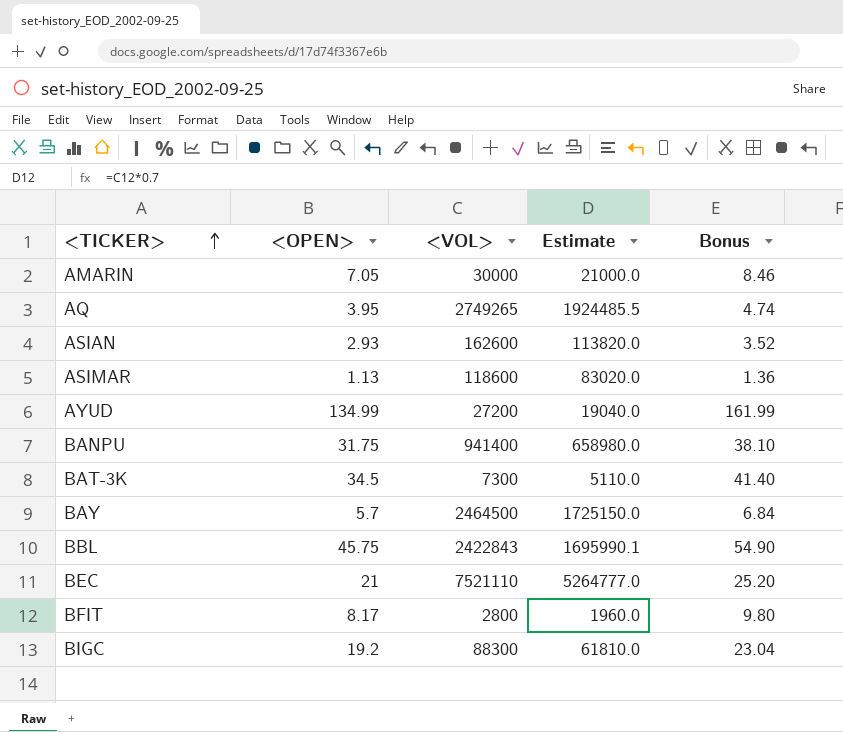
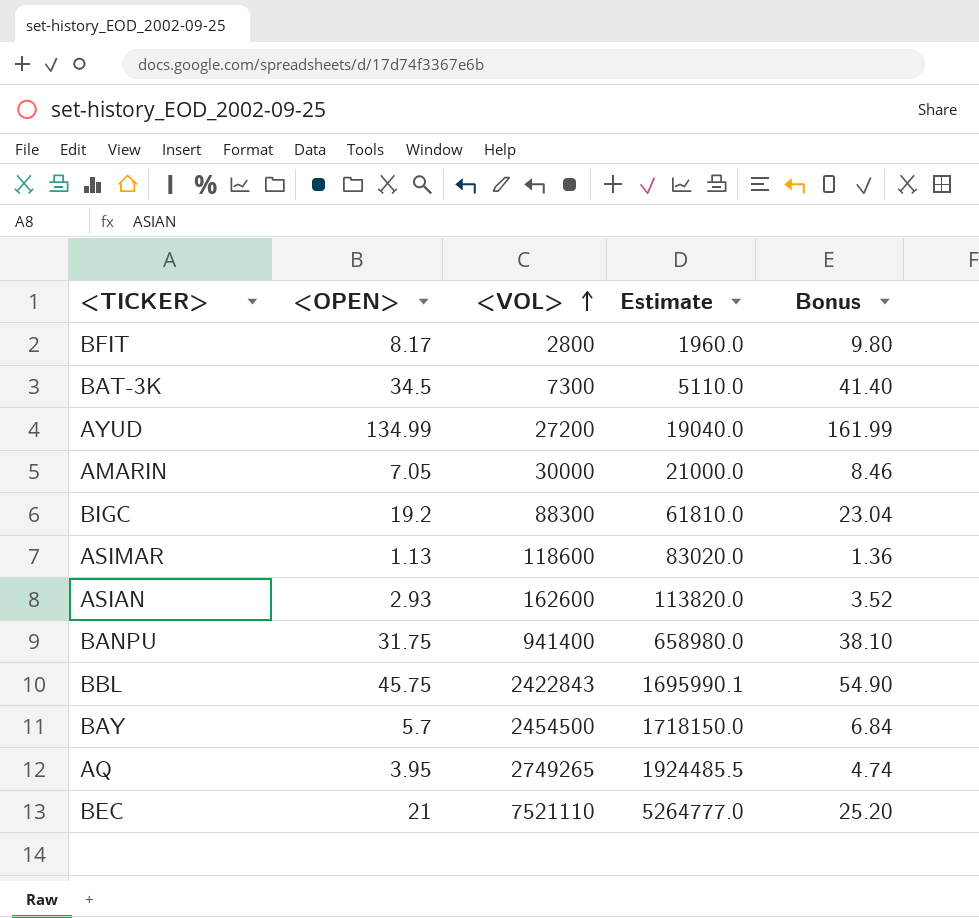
row order: <TICKER> ascending -> <VOL> ascending
BAY | <VOL>: 2464500 -> 2454500
BAY | Estimate: 1725150.0 -> 1718150.0

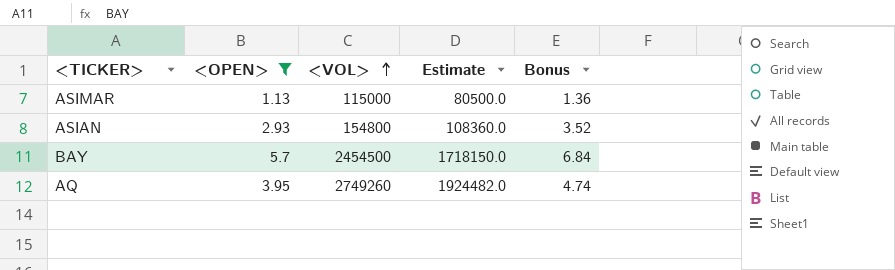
filter: none -> <OPEN> <= 5.7
ASIMAR | <VOL>: 118600 -> 115000
ASIMAR | Estimate: 83020.0 -> 80500.0
ASIAN | <VOL>: 162600 -> 154800
ASIAN | Estimate: 113820.0 -> 108360.0
AQ | <VOL>: 2749265 -> 2749260
AQ | Estimate: 1924485.5 -> 1924482.0

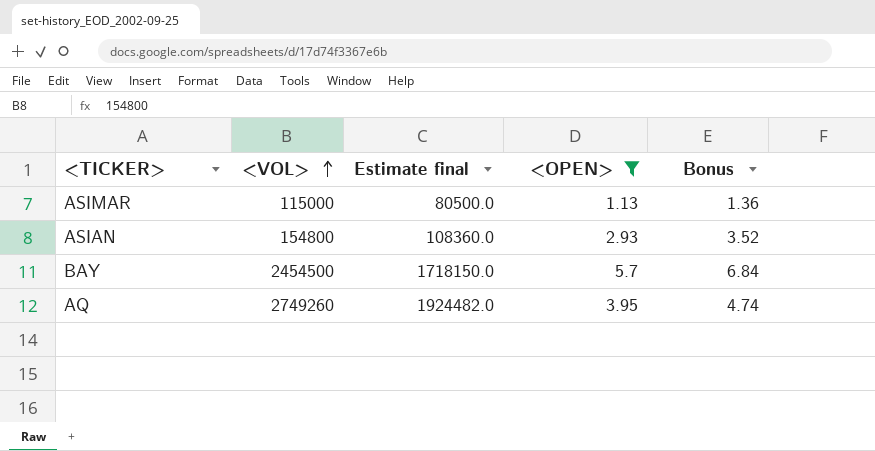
column name: Estimate -> Estimate final
column <OPEN> | position: 2 -> 4

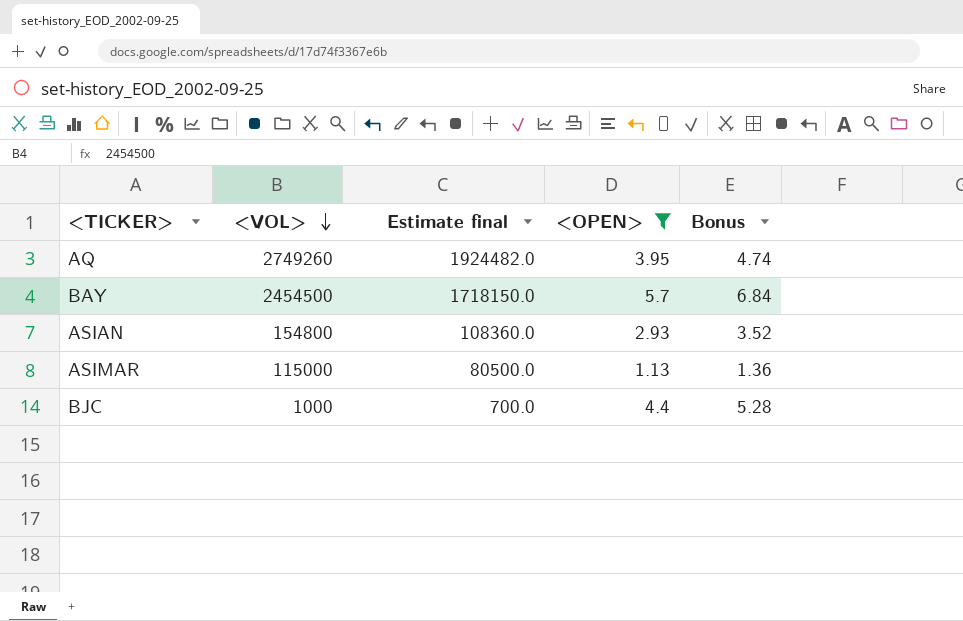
row order: <VOL> ascending -> <VOL> descending
row BJC: none -> 1000 | 700.0 | 4.4 | 5.28

